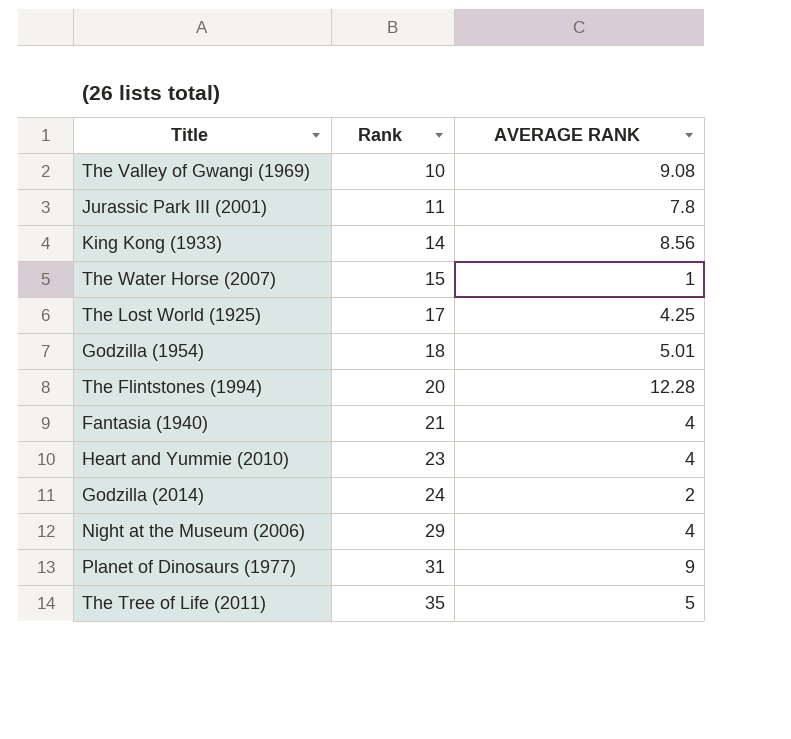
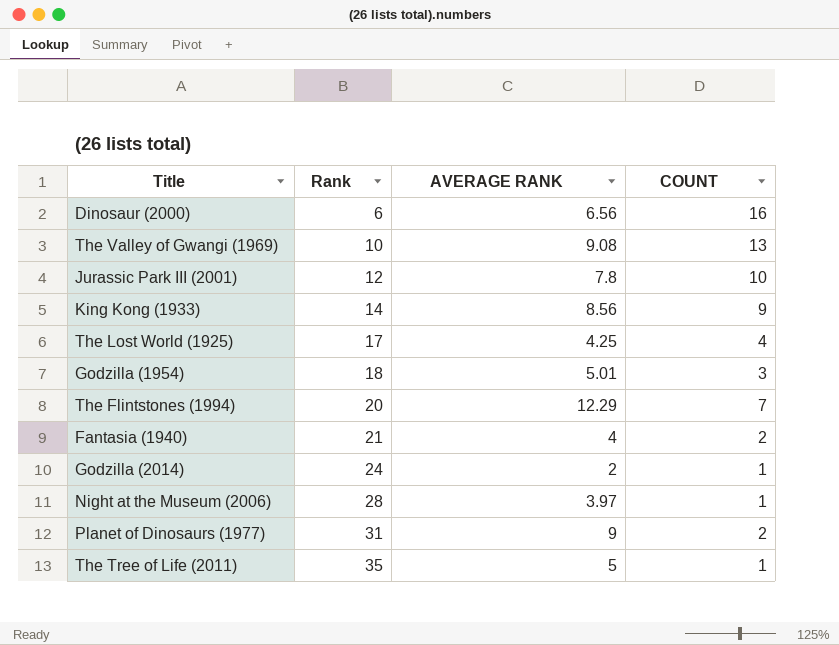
column COUNT | position: none -> 4
row The Water Horse (2007): 15 | 1 -> none
row Heart and Yummie (2010): 23 | 4 -> none
row Dinosaur (2000): none -> 6 | 6.56 | 16
Jurassic Park III (2001) | Rank: 11 -> 12
The Flintstones (1994) | AVERAGE RANK: 12.28 -> 12.29
Night at the Museum (2006) | Rank: 29 -> 28
Night at the Museum (2006) | AVERAGE RANK: 4 -> 3.97

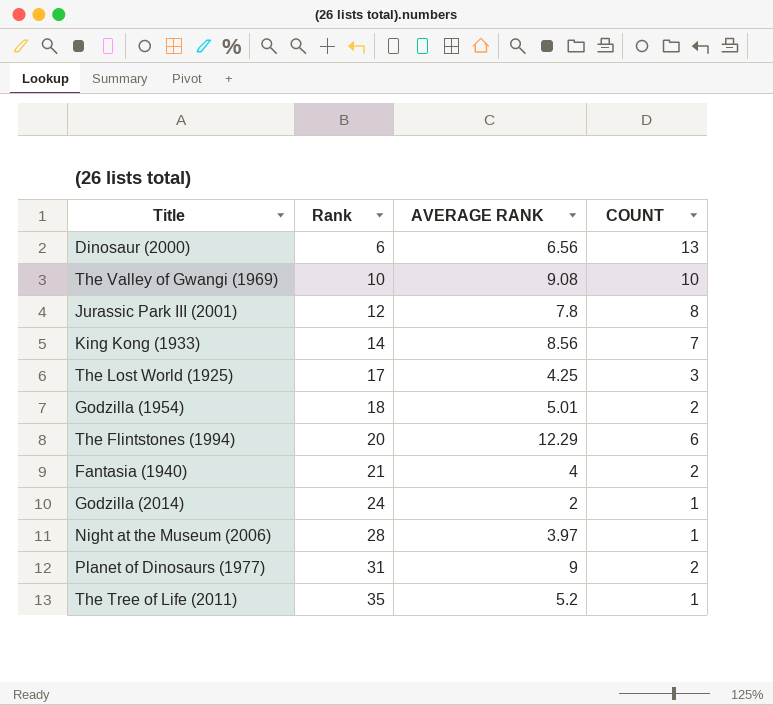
Dinosaur (2000) | COUNT: 16 -> 13
The Valley of Gwangi (1969) | COUNT: 13 -> 10
Jurassic Park III (2001) | COUNT: 10 -> 8
King Kong (1933) | COUNT: 9 -> 7
The Lost World (1925) | COUNT: 4 -> 3
Godzilla (1954) | COUNT: 3 -> 2
The Flintstones (1994) | COUNT: 7 -> 6
The Tree of Life (2011) | AVERAGE RANK: 5 -> 5.2

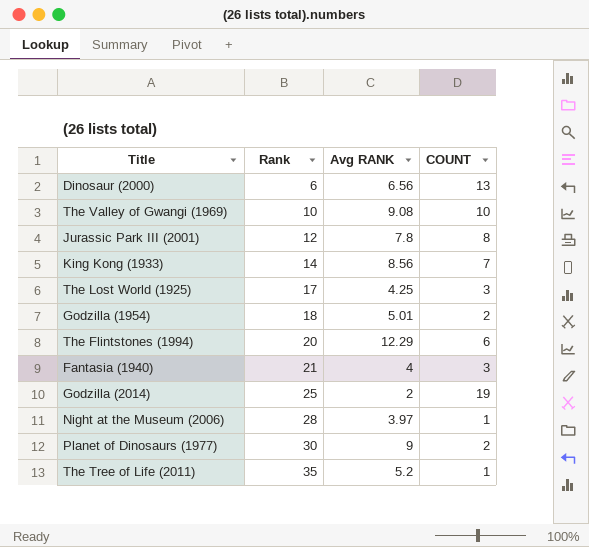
column name: AVERAGE RANK -> Avg RANK
Fantasia (1940) | COUNT: 2 -> 3
Godzilla (2014) | Rank: 24 -> 25
Godzilla (2014) | COUNT: 1 -> 19
Planet of Dinosaurs (1977) | Rank: 31 -> 30

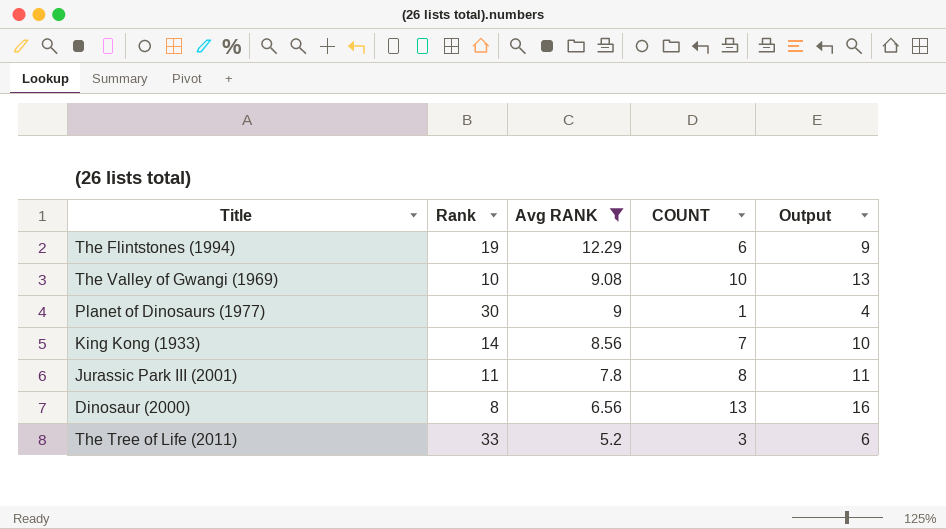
filter: none -> Avg RANK >= 5.2
row order: Rank ascending -> Avg RANK descending
column Output | formula: none -> [COUNT] + 3
The Flintstones (1994) | Rank: 20 -> 19
Planet of Dinosaurs (1977) | COUNT: 2 -> 1
Jurassic Park III (2001) | Rank: 12 -> 11
Dinosaur (2000) | Rank: 6 -> 8
The Tree of Life (2011) | Rank: 35 -> 33
The Tree of Life (2011) | COUNT: 1 -> 3

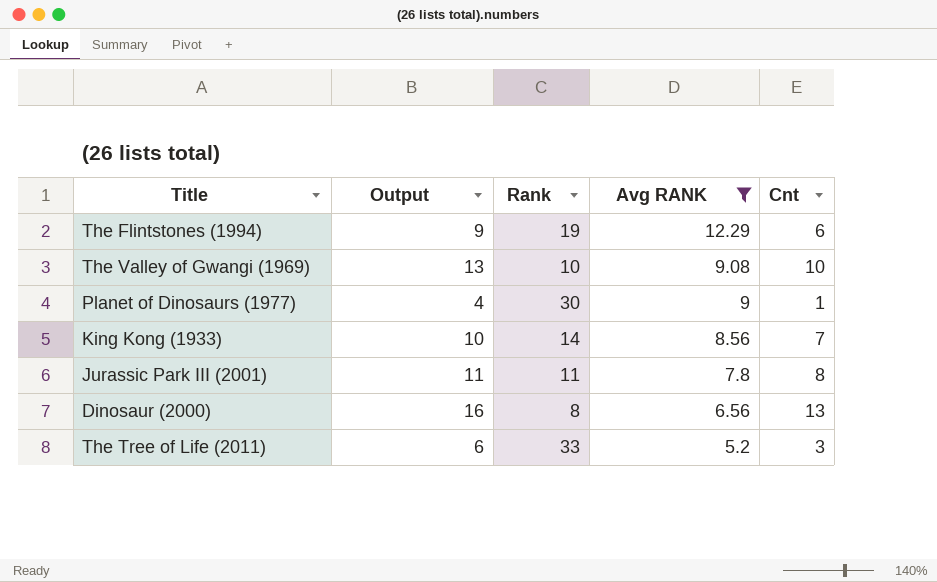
column Output | position: 5 -> 2
column name: COUNT -> Cnt

